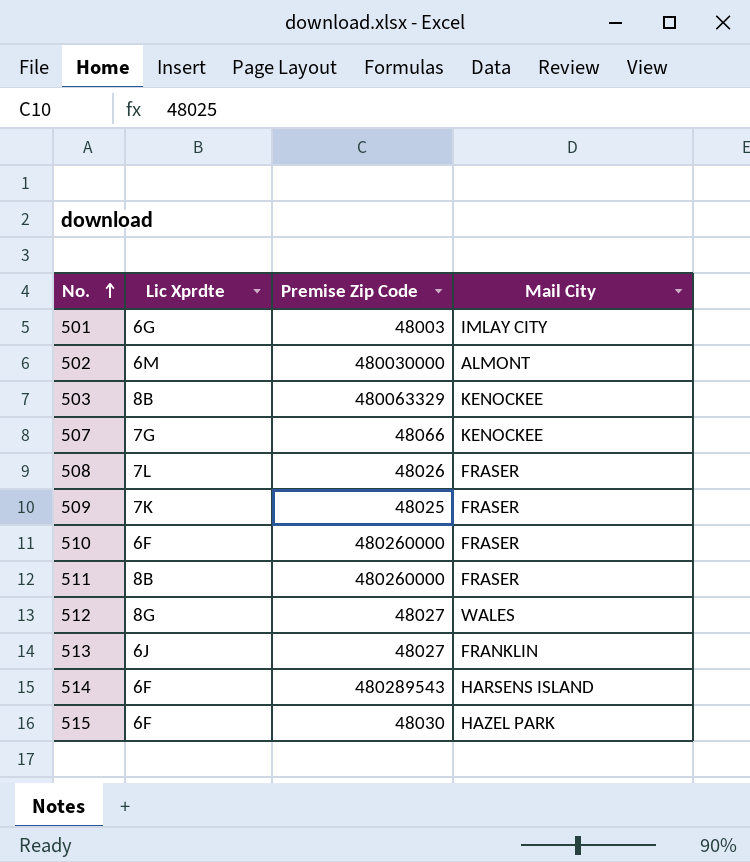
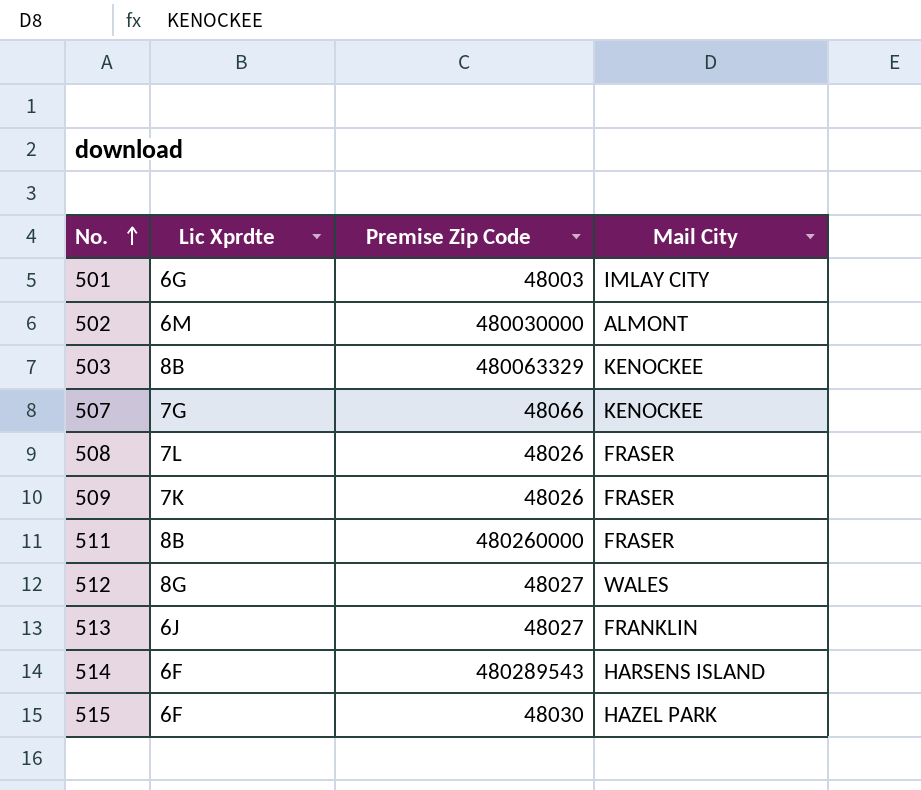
row 510: 6F | 480260000 | FRASER -> none
509 | Premise Zip Code: 48025 -> 48026

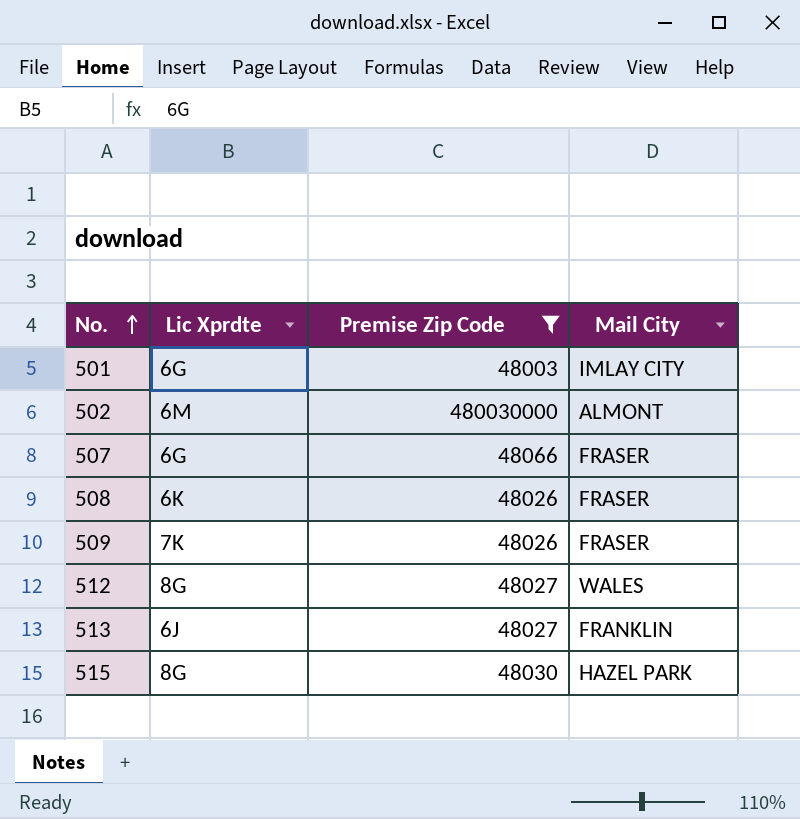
filter: none -> Premise Zip Code <= 480030000
507 | Lic Xprdte: 7G -> 6G
507 | Mail City: KENOCKEE -> FRASER
508 | Lic Xprdte: 7L -> 6K
515 | Lic Xprdte: 6F -> 8G

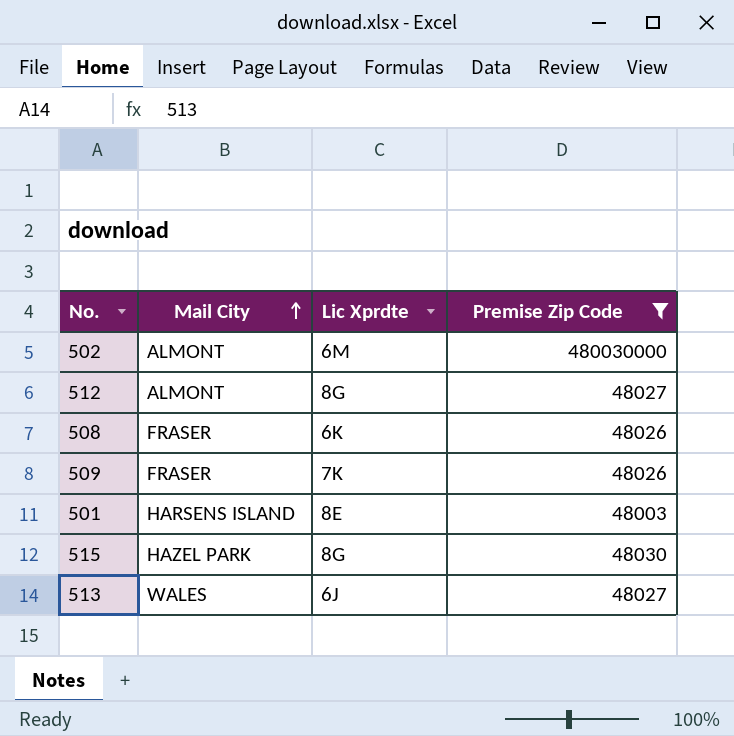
row order: No. ascending -> Mail City ascending
column Mail City | position: 4 -> 2
row 507: 6G | 48066 | FRASER -> none
512 | Mail City: WALES -> ALMONT
501 | Mail City: IMLAY CITY -> HARSENS ISLAND
501 | Lic Xprdte: 6G -> 8E
513 | Mail City: FRANKLIN -> WALES

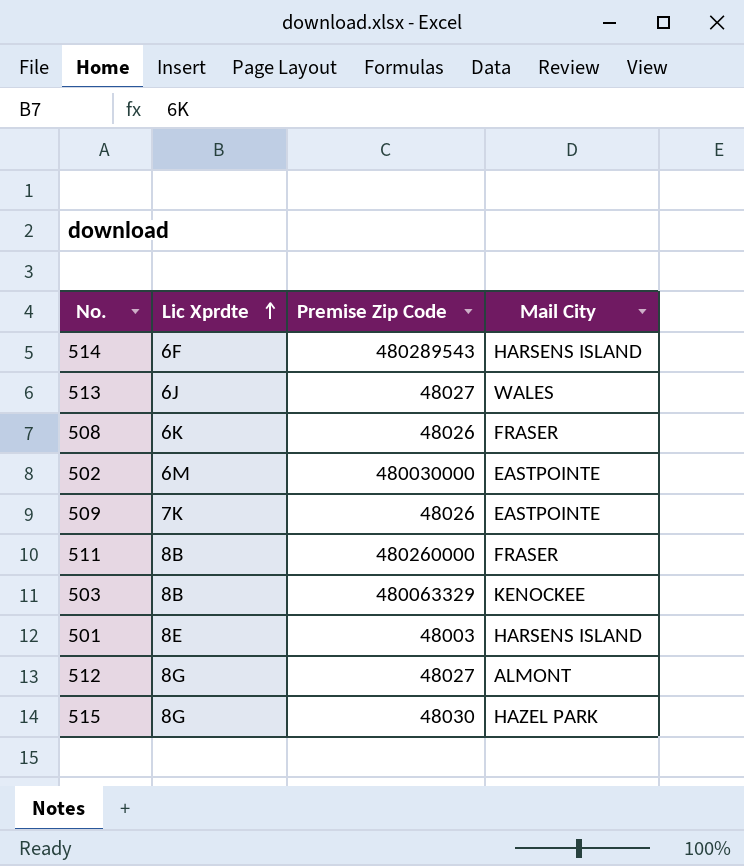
filter: Premise Zip Code <= 480030000 -> none
row order: Mail City ascending -> Lic Xprdte ascending
column Mail City | position: 2 -> 4
502 | Mail City: ALMONT -> EASTPOINTE
509 | Mail City: FRASER -> EASTPOINTE

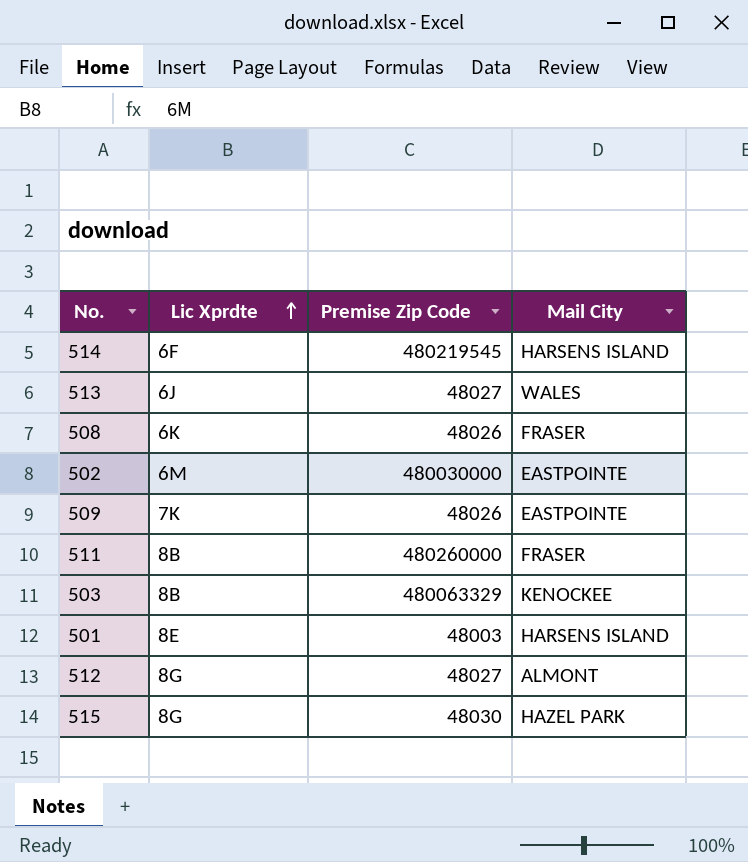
514 | Premise Zip Code: 480289543 -> 480219545

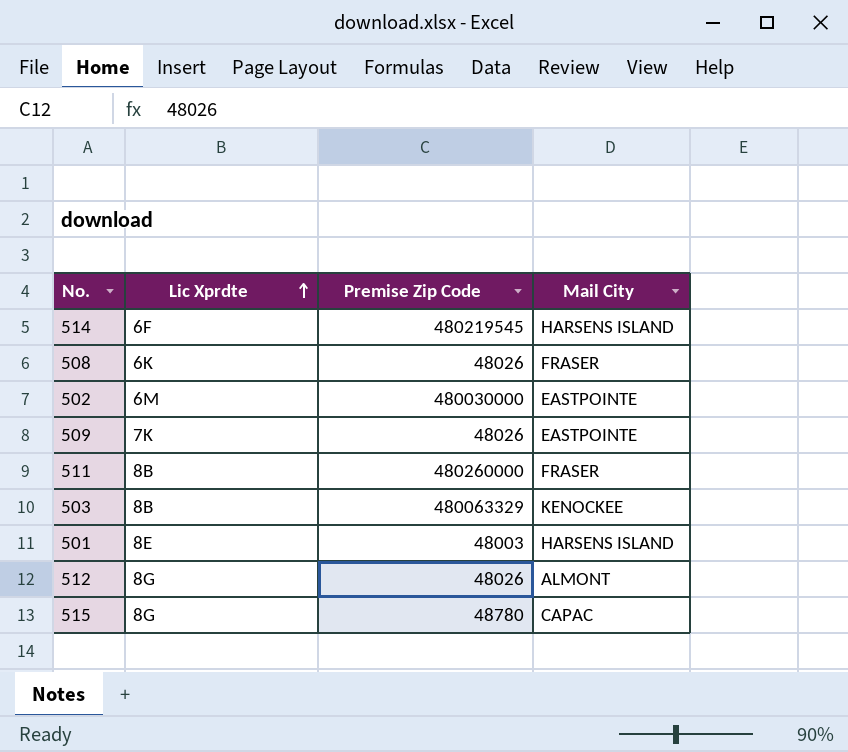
row 513: 6J | 48027 | WALES -> none
512 | Premise Zip Code: 48027 -> 48026
515 | Premise Zip Code: 48030 -> 48780
515 | Mail City: HAZEL PARK -> CAPAC

